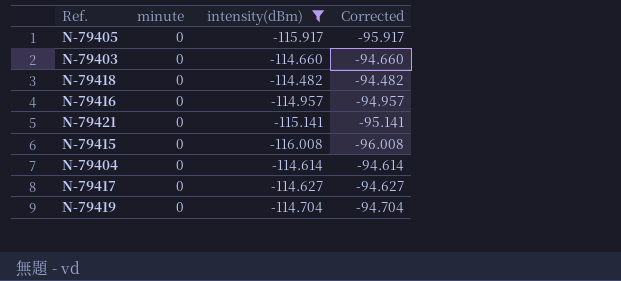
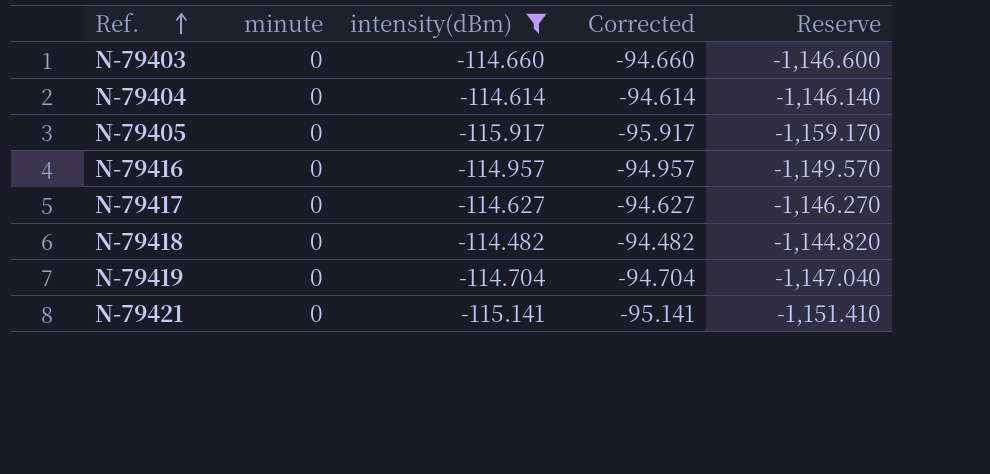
row order: none -> Ref. ascending
column Reserve | formula: none -> [intensity(dBm)] * 10
row N-79415: 0 | -116.008 | -96.008 -> none

